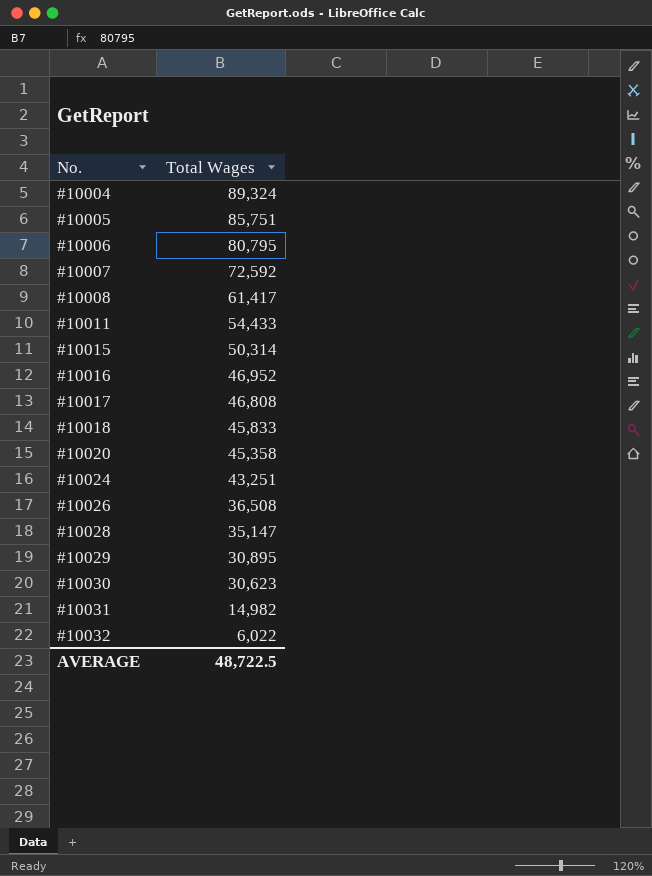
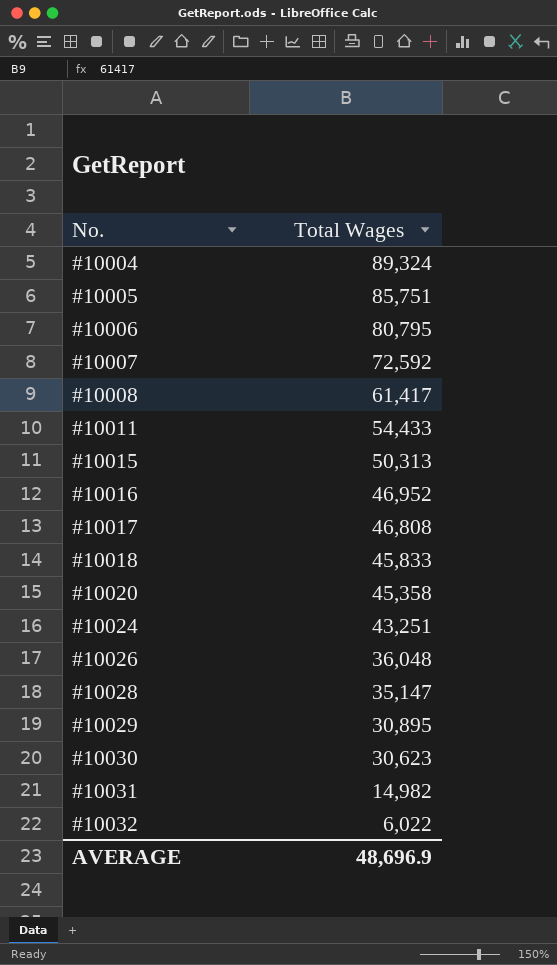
#10015 | Total Wages: 50,314 -> 50,313
#10026 | Total Wages: 36,508 -> 36,048
AVERAGE | Total Wages: 48,722.5 -> 48,696.9

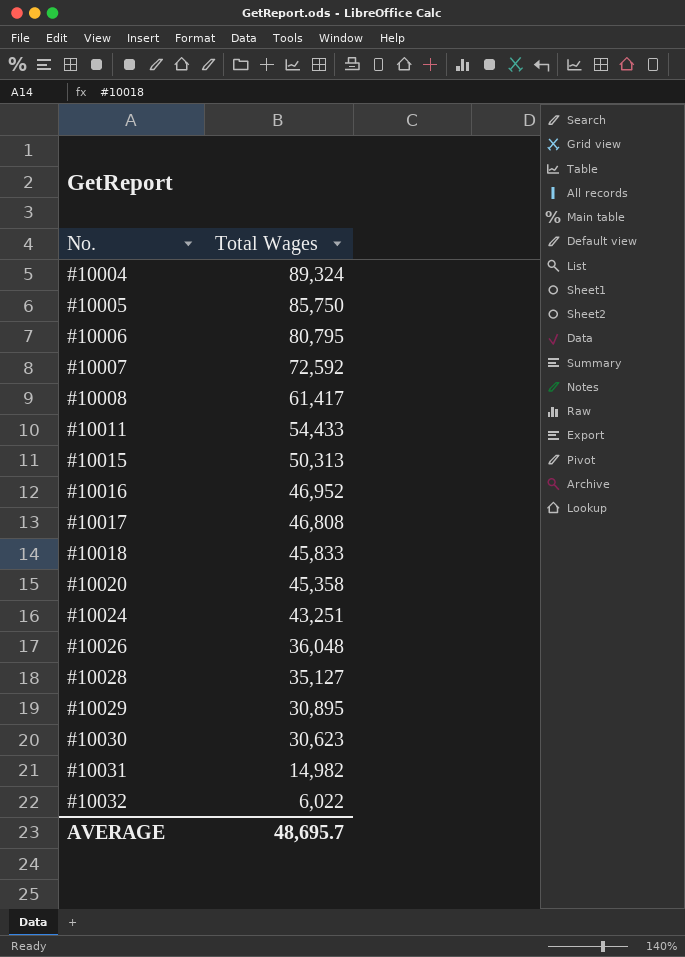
#10005 | Total Wages: 85,751 -> 85,750
#10028 | Total Wages: 35,147 -> 35,127
AVERAGE | Total Wages: 48,696.9 -> 48,695.7

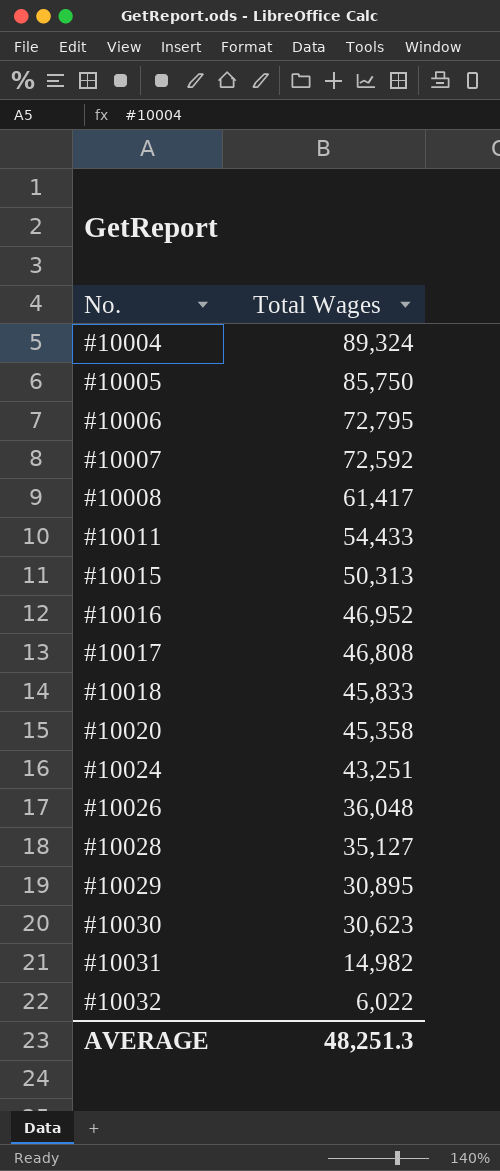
#10006 | Total Wages: 80,795 -> 72,795
AVERAGE | Total Wages: 48,695.7 -> 48,251.3

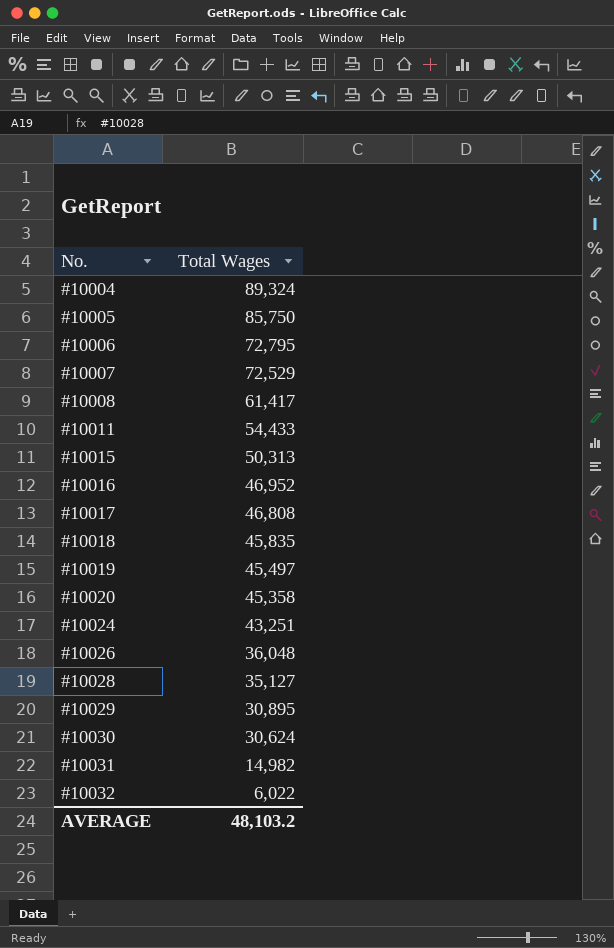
#10007 | Total Wages: 72,592 -> 72,529
#10018 | Total Wages: 45,833 -> 45,835
row #10019: none -> 45,497
#10030 | Total Wages: 30,623 -> 30,624
AVERAGE | Total Wages: 48,251.3 -> 48,103.2

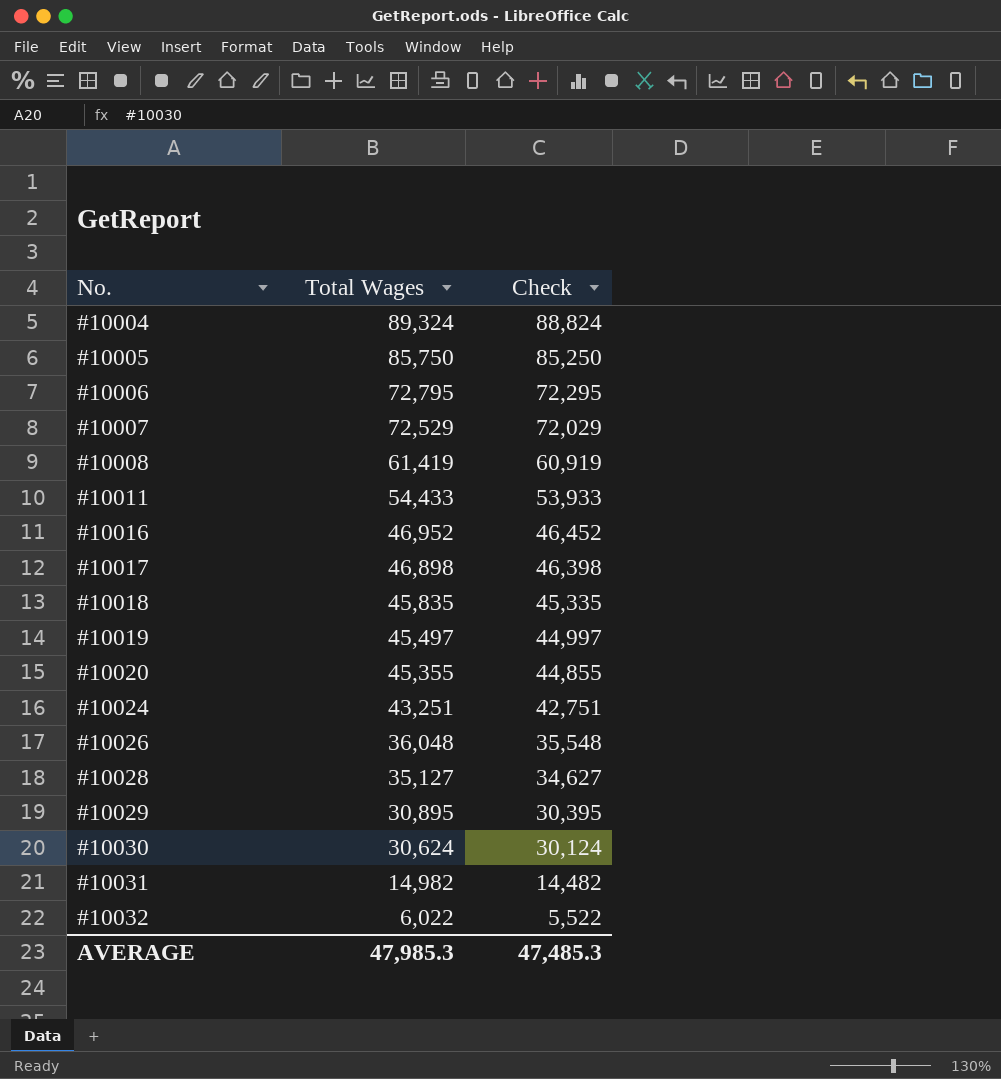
column Check | formula: none -> [Total Wages] - 500
row #10015: 50,313 -> none
#10008 | Total Wages: 61,417 -> 61,419
#10017 | Total Wages: 46,808 -> 46,898
#10020 | Total Wages: 45,358 -> 45,355
AVERAGE | Total Wages: 48,103.2 -> 47,985.3

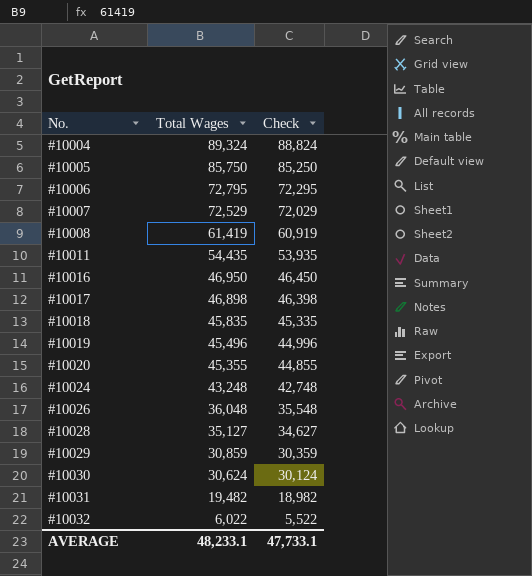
#10011 | Total Wages: 54,433 -> 54,435
#10011 | Check: 53,933 -> 53,935
#10016 | Total Wages: 46,952 -> 46,950
#10016 | Check: 46,452 -> 46,450
#10019 | Total Wages: 45,497 -> 45,496
#10019 | Check: 44,997 -> 44,996
#10024 | Total Wages: 43,251 -> 43,248
#10024 | Check: 42,751 -> 42,748
#10029 | Total Wages: 30,895 -> 30,859
#10029 | Check: 30,395 -> 30,359
#10031 | Total Wages: 14,982 -> 19,482
#10031 | Check: 14,482 -> 18,982
AVERAGE | Total Wages: 47,985.3 -> 48,233.1
AVERAGE | Check: 47,485.3 -> 47,733.1

